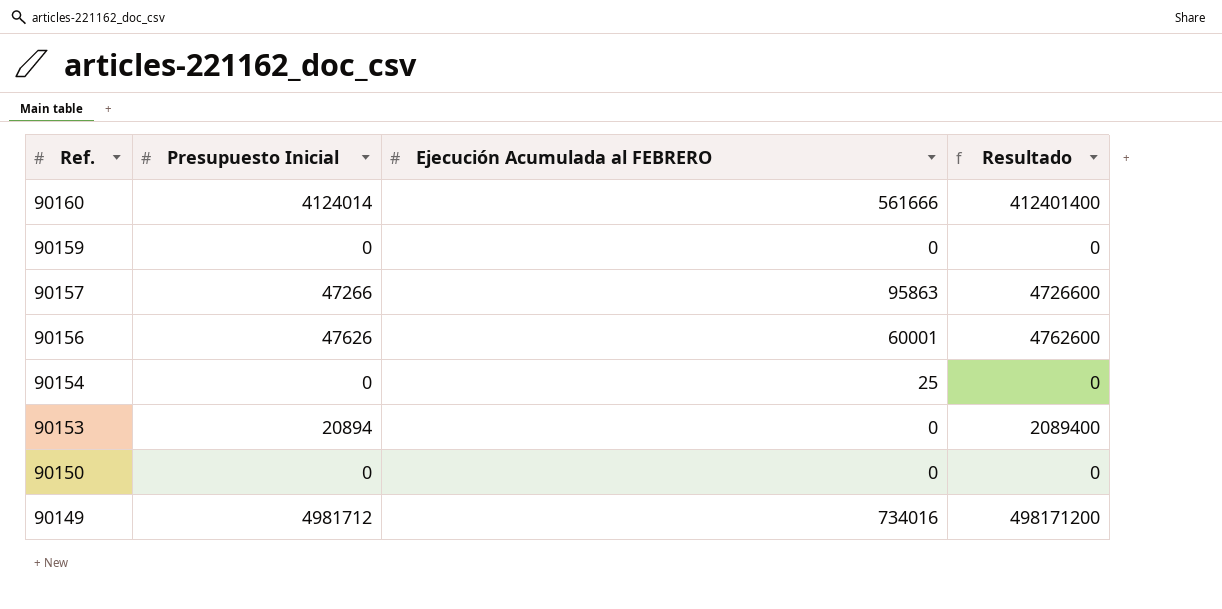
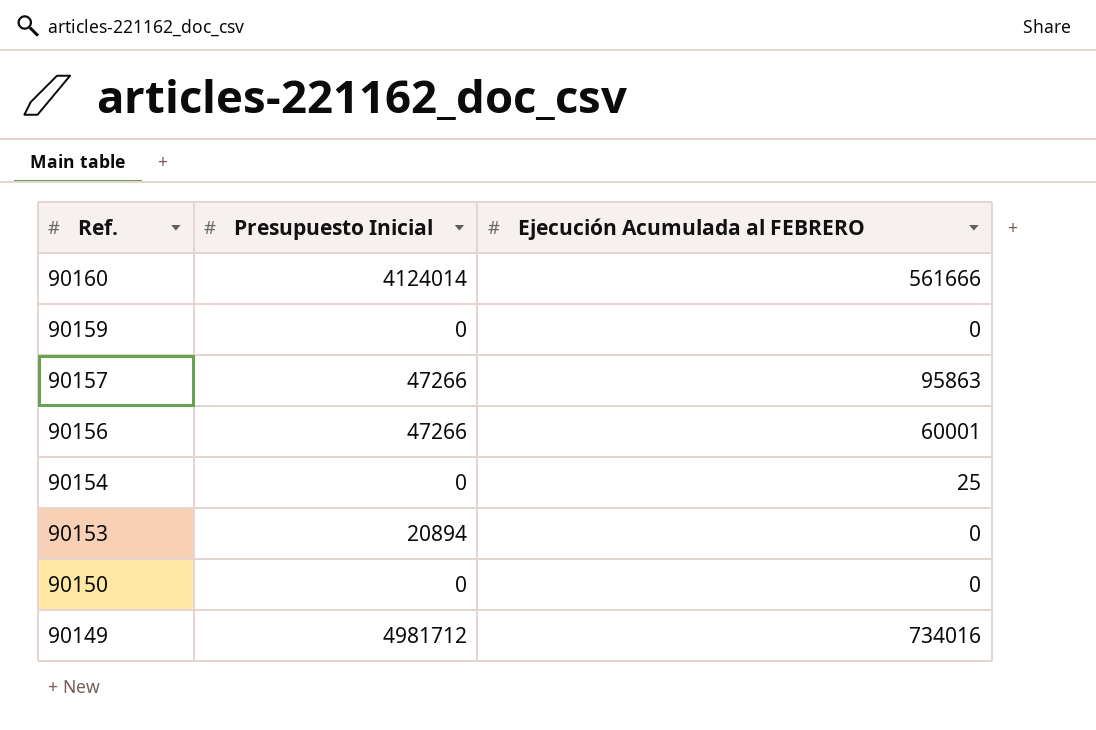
column Resultado | formula: [Presupuesto Inicial] * 100 -> none
90156 | Presupuesto Inicial: 47626 -> 47266

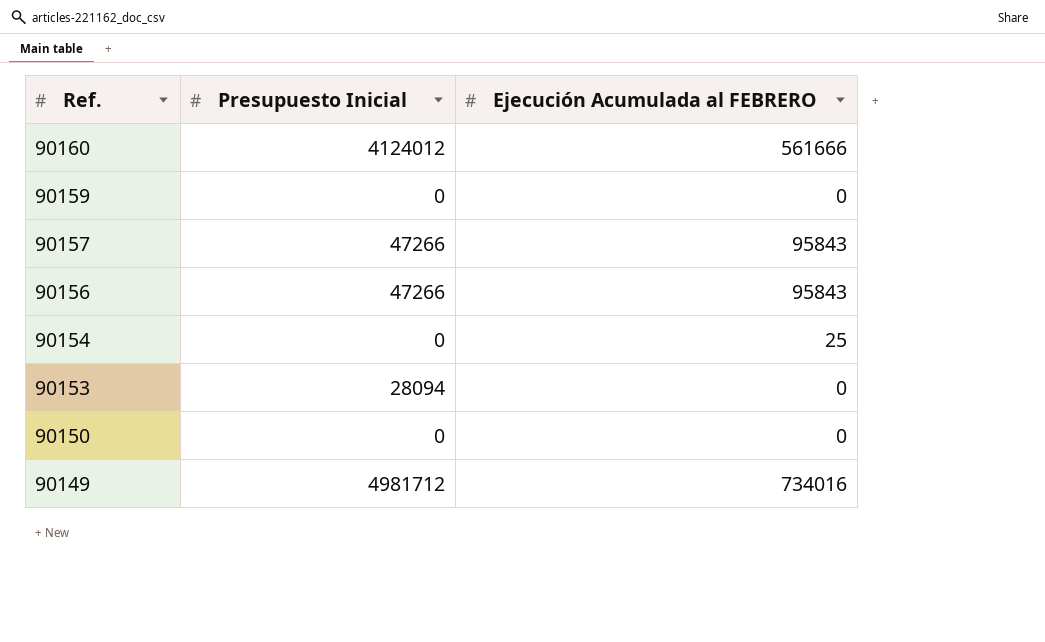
90160 | Presupuesto Inicial: 4124014 -> 4124012
90157 | Ejecución Acumulada al FEBRERO: 95863 -> 95843
90156 | Ejecución Acumulada al FEBRERO: 60001 -> 95843
90153 | Presupuesto Inicial: 20894 -> 28094

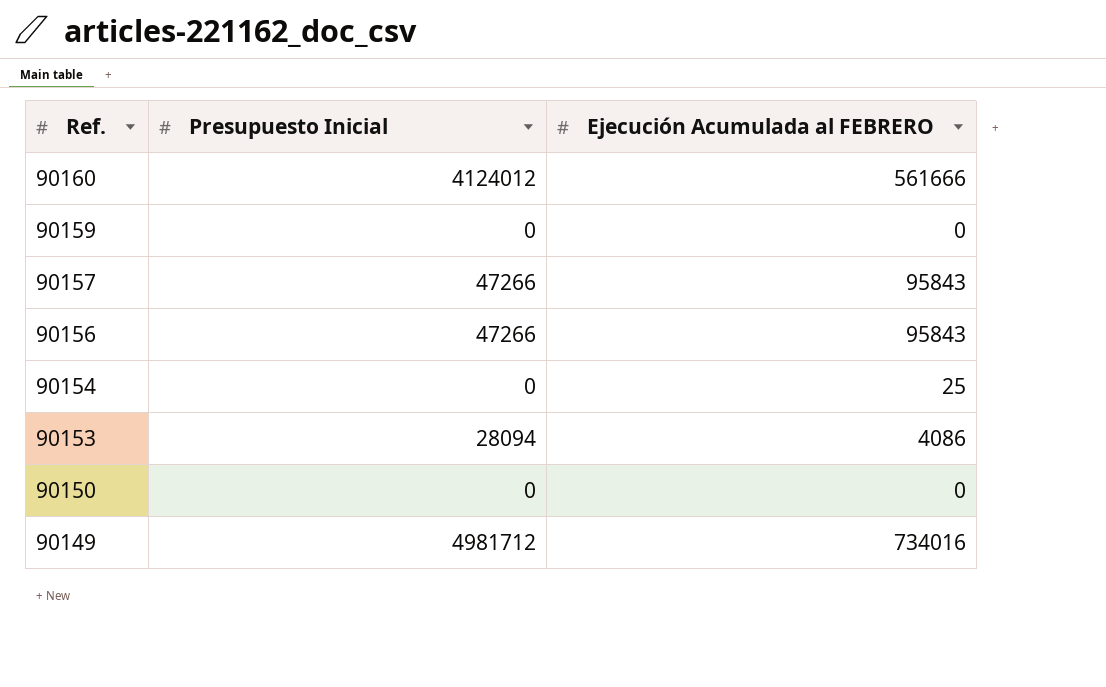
90153 | Ejecución Acumulada al FEBRERO: 0 -> 4086

